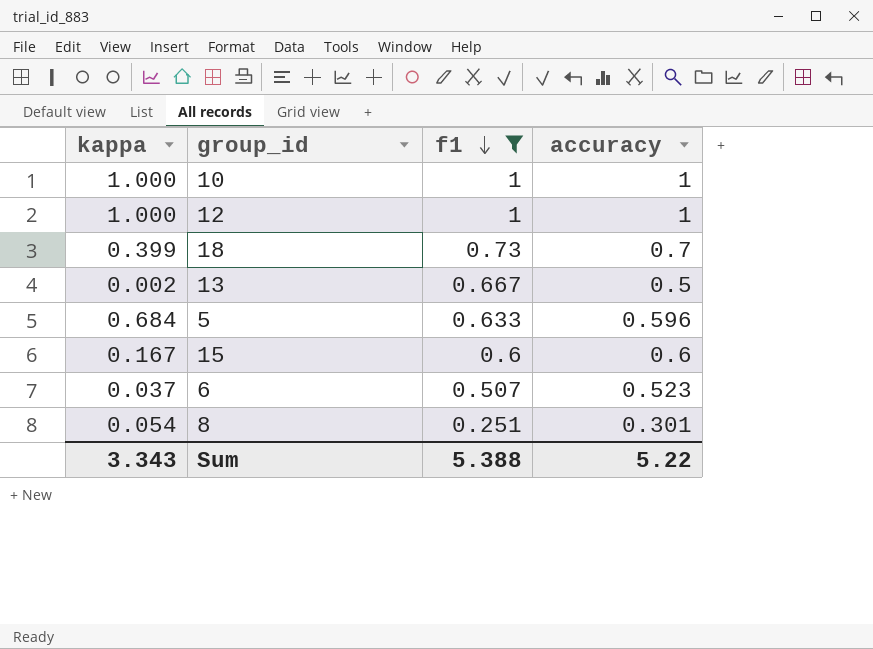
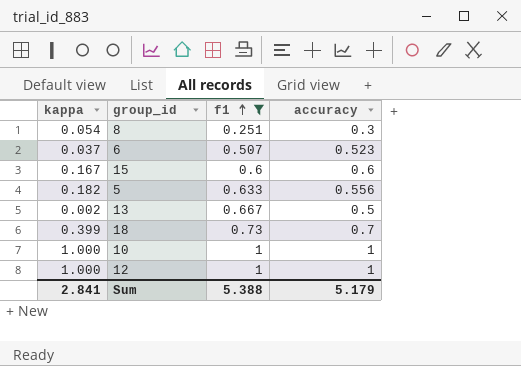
row order: f1 descending -> f1 ascending
8 | accuracy: 0.301 -> 0.3
5 | kappa: 0.684 -> 0.182
5 | accuracy: 0.596 -> 0.556
Sum | kappa: 3.343 -> 2.841
Sum | accuracy: 5.22 -> 5.179

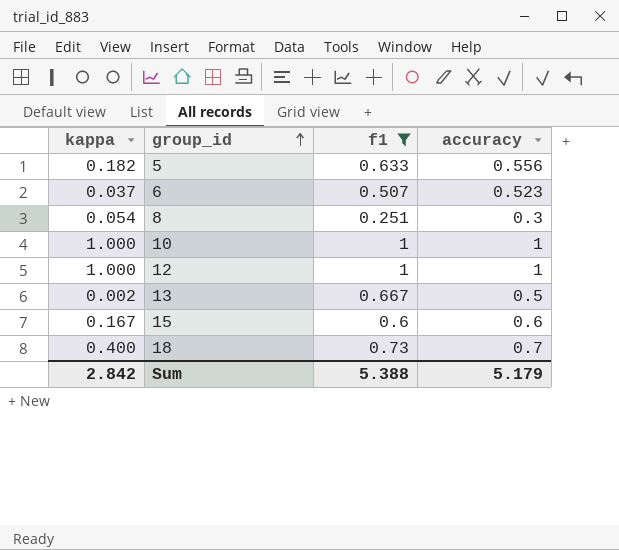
row order: f1 ascending -> group_id ascending
18 | kappa: 0.399 -> 0.400
Sum | kappa: 2.841 -> 2.842

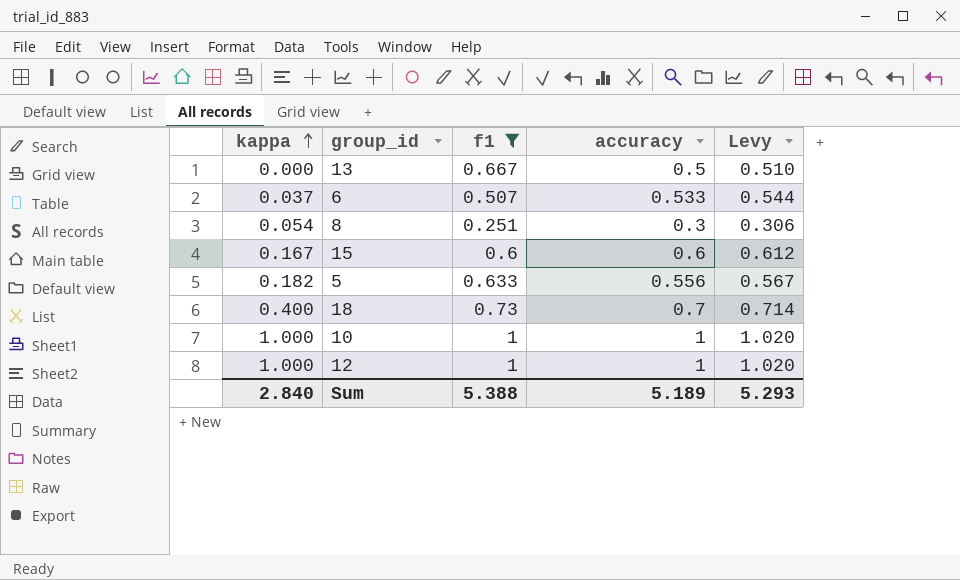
row order: group_id ascending -> kappa ascending
column Levy | formula: none -> [accuracy] * 1.02
13 | kappa: 0.002 -> 0.000
6 | accuracy: 0.523 -> 0.533
Sum | kappa: 2.842 -> 2.840
Sum | accuracy: 5.179 -> 5.189

